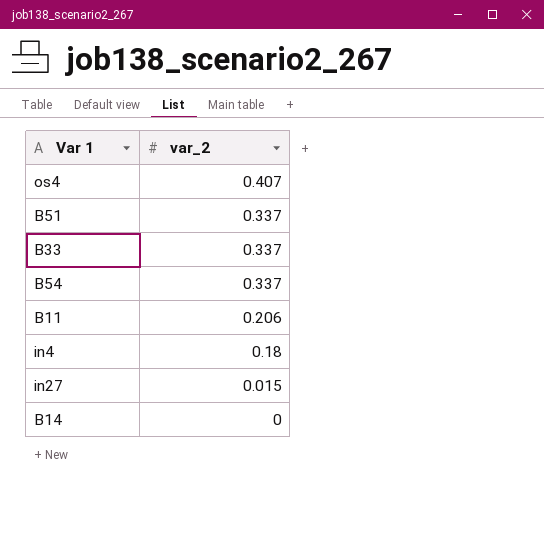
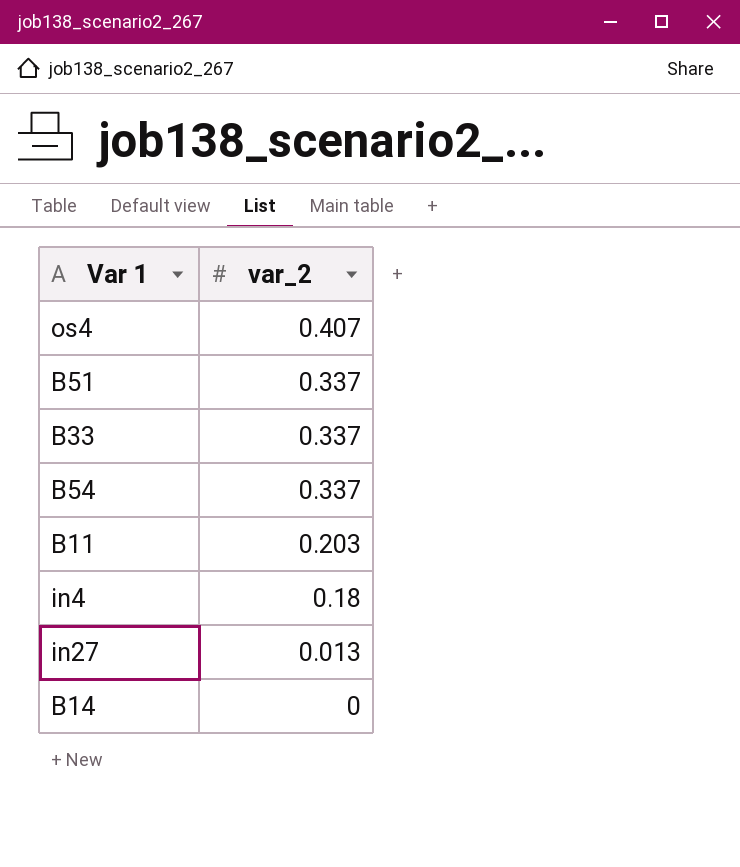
B11 | var_2: 0.206 -> 0.203
in27 | var_2: 0.015 -> 0.013

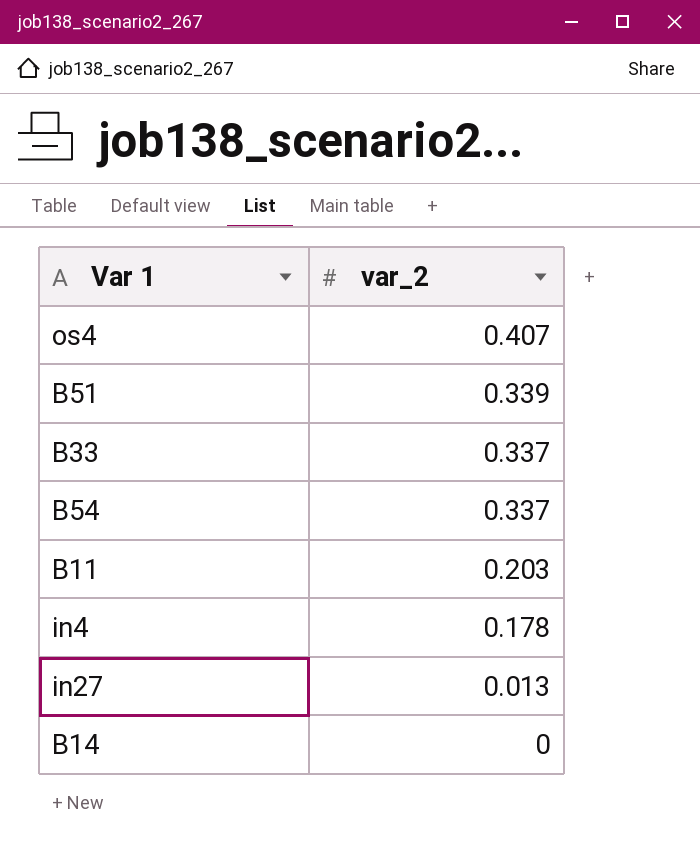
B51 | var_2: 0.337 -> 0.339
in4 | var_2: 0.18 -> 0.178

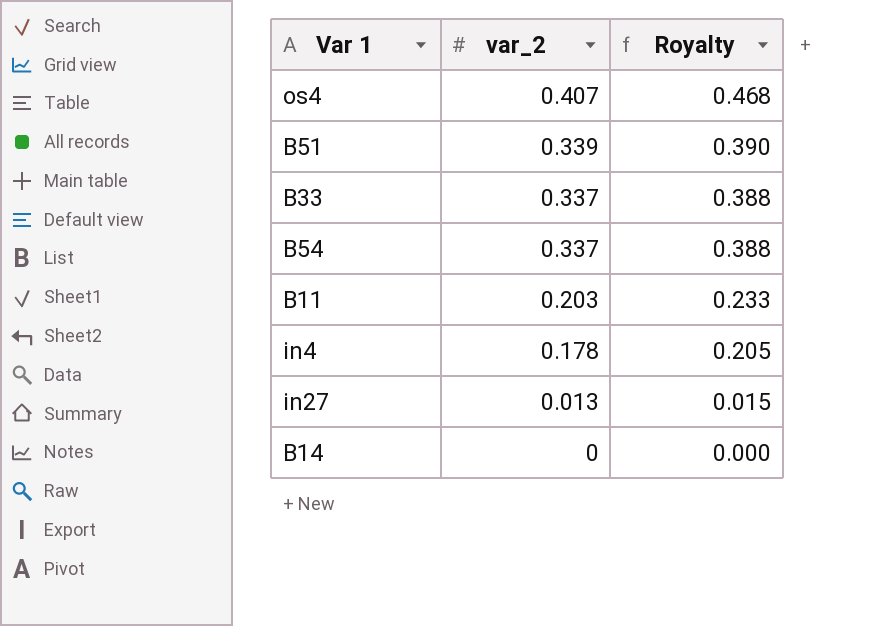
column Royalty | formula: none -> [var_2] * 1.15

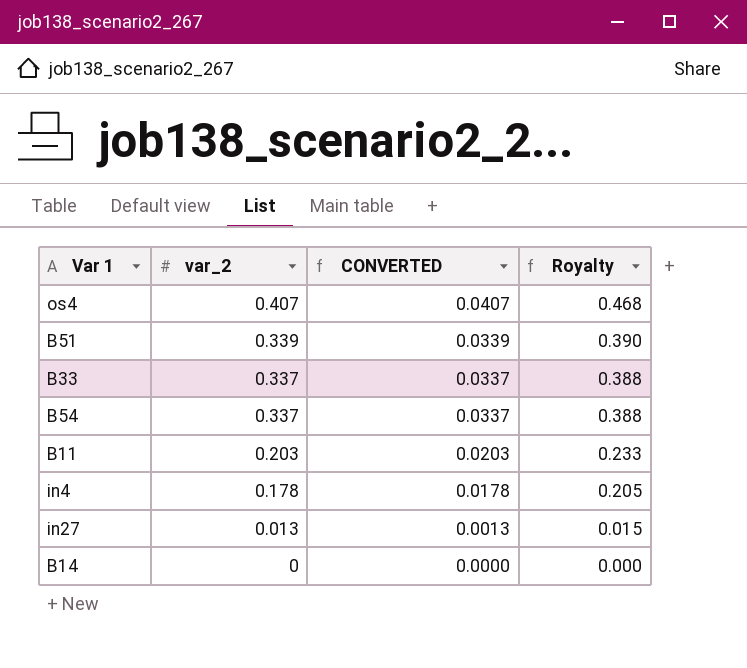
column CONVERTED | formula: none -> [var_2] * 0.1

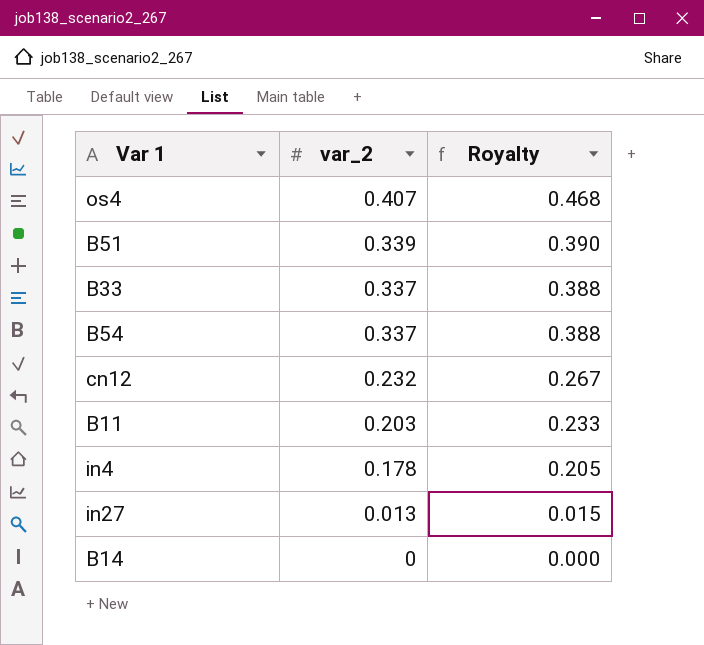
column CONVERTED | formula: [var_2] * 0.1 -> none
row cn12: none -> 0.232 | 0.267

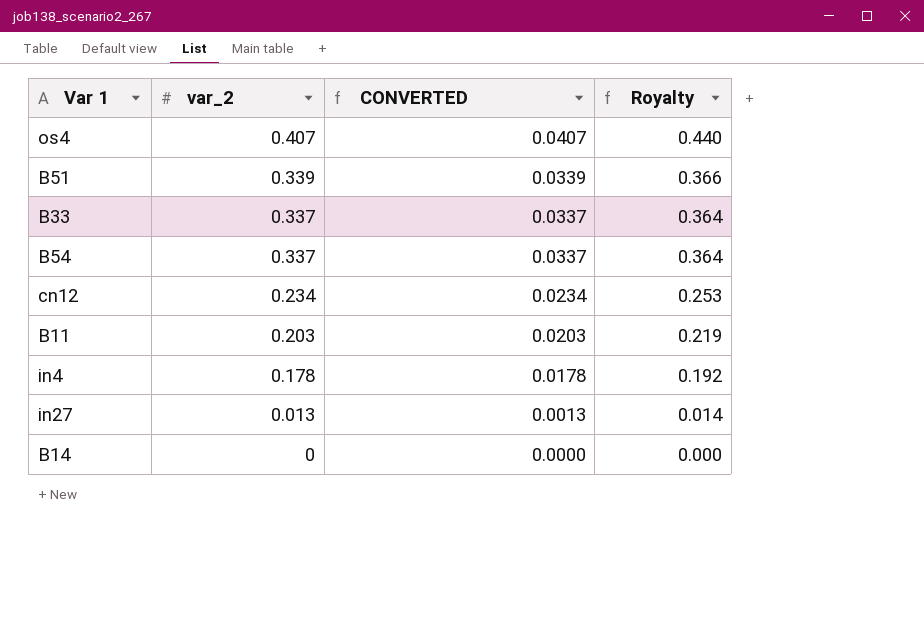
column CONVERTED | formula: none -> [var_2] * 0.1
column Royalty | formula: [var_2] * 1.15 -> [var_2] * 1.08
cn12 | var_2: 0.232 -> 0.234

